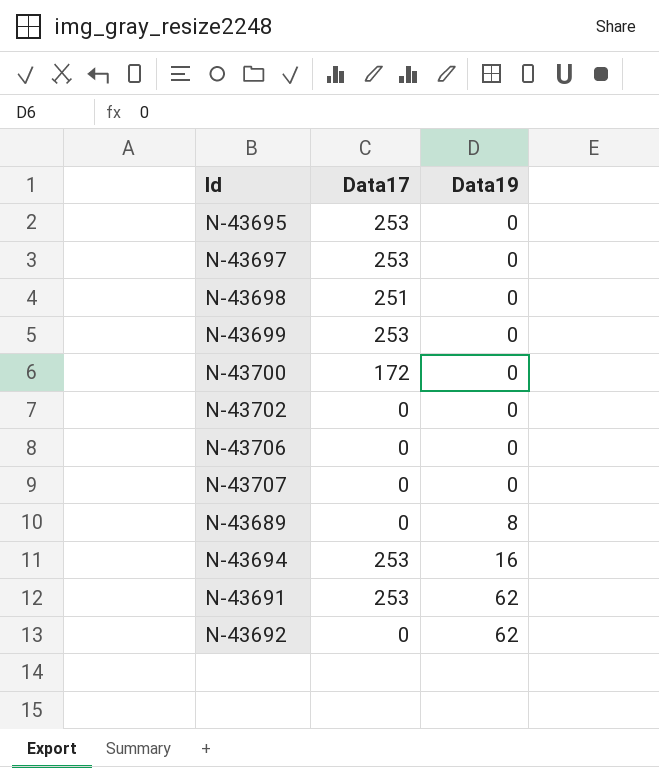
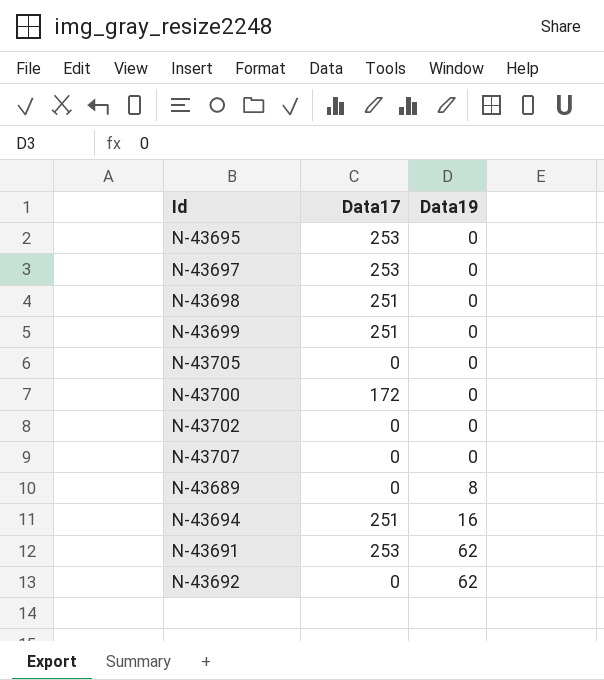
row N-43706: 0 | 0 -> none
N-43699 | Data17: 253 -> 251
row N-43705: none -> 0 | 0
N-43694 | Data17: 253 -> 251

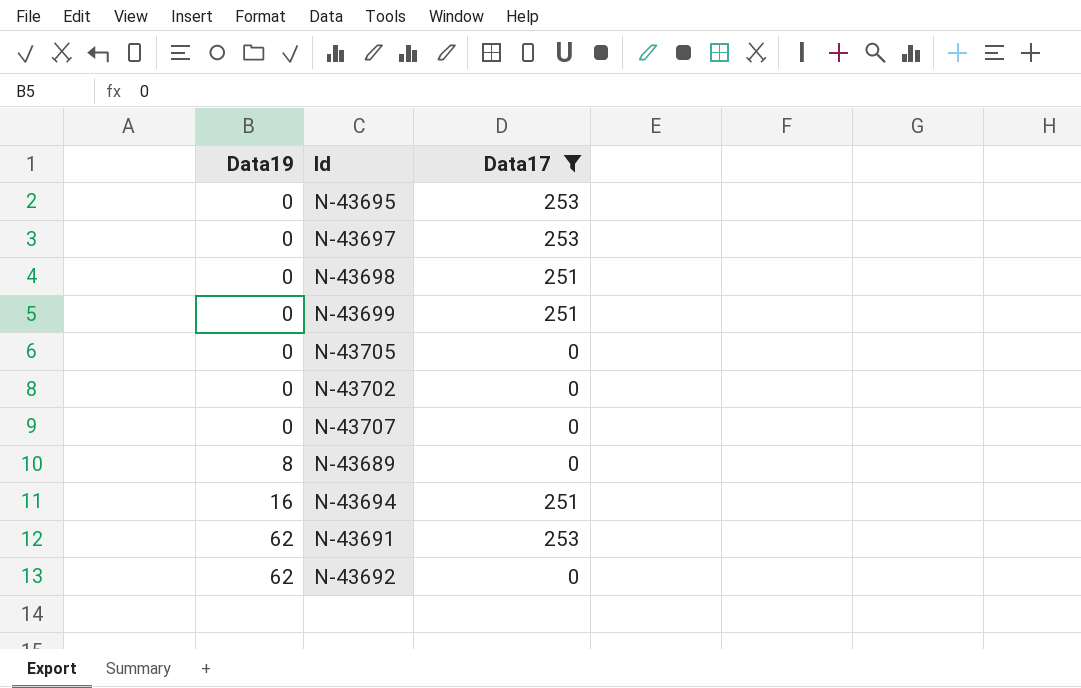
filter: none -> Data17 != 172
column Data19 | position: 3 -> 1

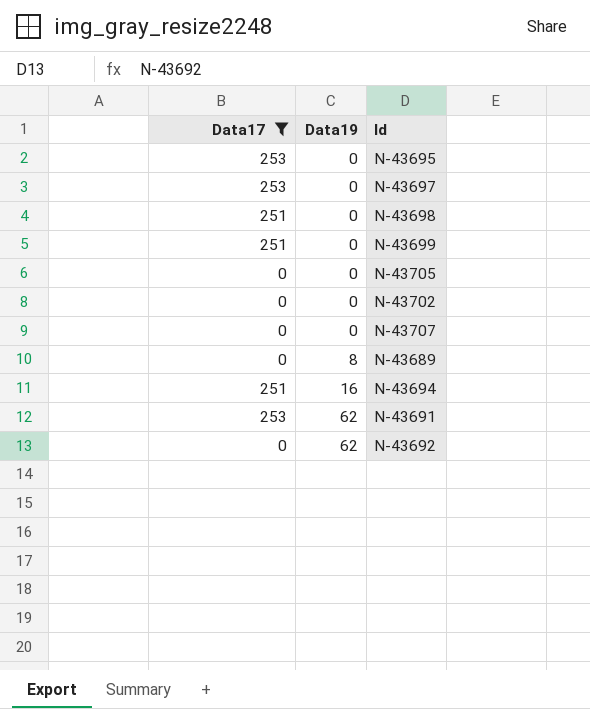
column Data17 | position: 3 -> 1

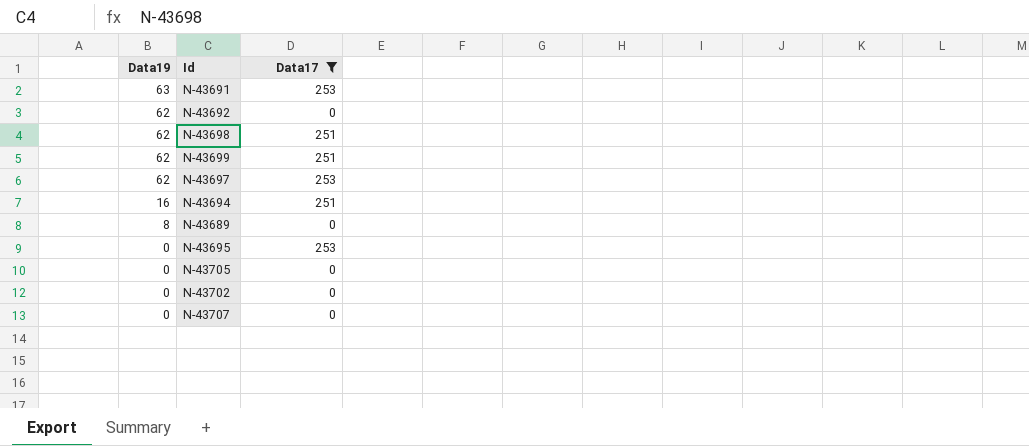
row order: Data19 ascending -> Data19 descending
column Data17 | position: 1 -> 3
N-43691 | Data19: 62 -> 63
N-43698 | Data19: 0 -> 62
N-43699 | Data19: 0 -> 62
N-43697 | Data19: 0 -> 62

